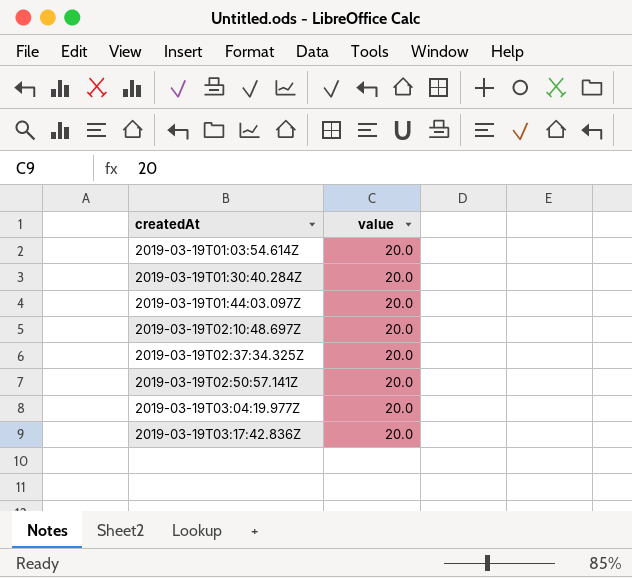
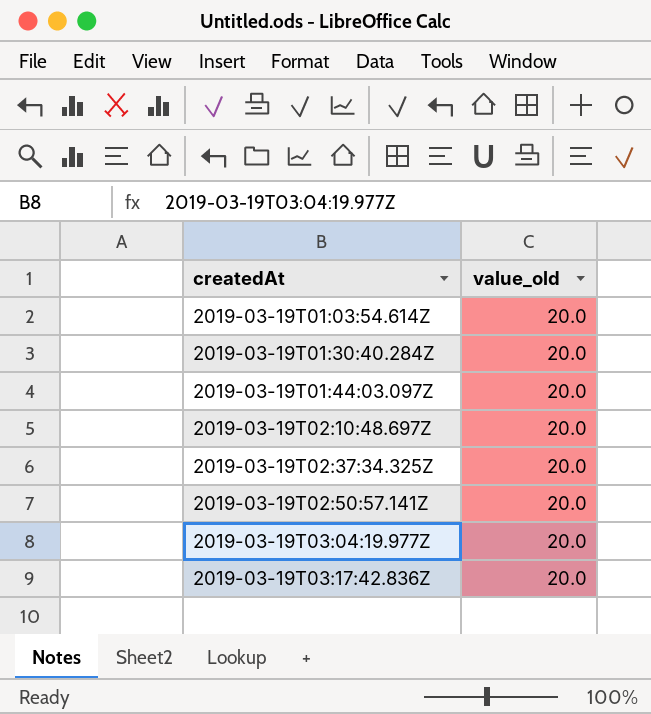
column name: value -> value_old

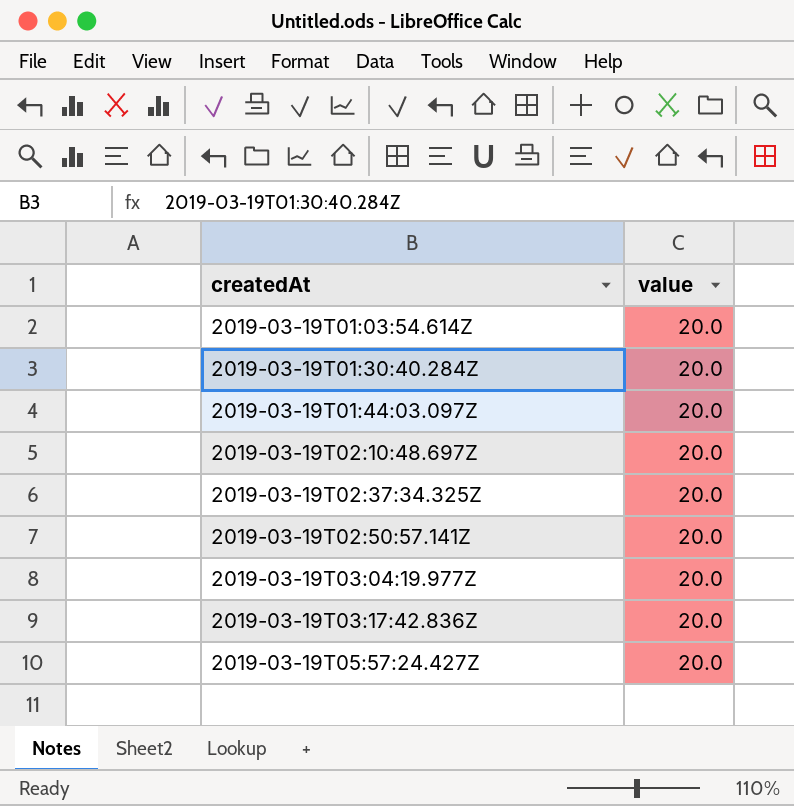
column name: value_old -> value
row 2019-03-19T05:57:24.427Z: none -> 20.0

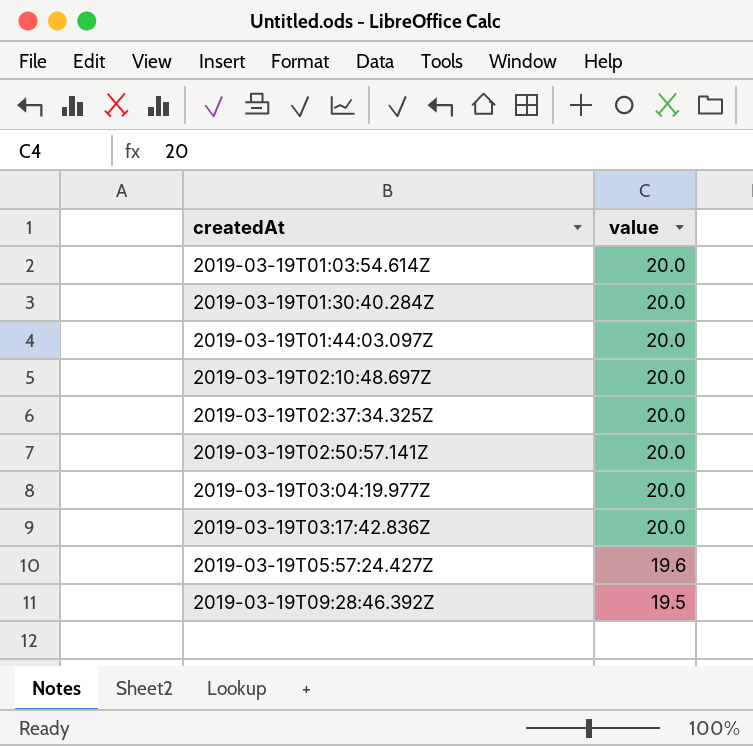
2019-03-19T05:57:24.427Z | value: 20.0 -> 19.6
row 2019-03-19T09:28:46.392Z: none -> 19.5

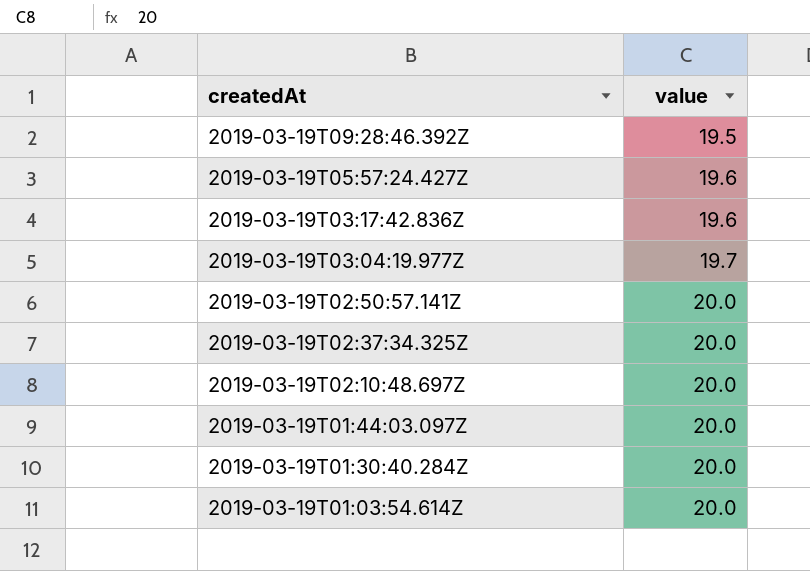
row order: createdAt ascending -> createdAt descending
2019-03-19T03:17:42.836Z | value: 20.0 -> 19.6
2019-03-19T03:04:19.977Z | value: 20.0 -> 19.7

